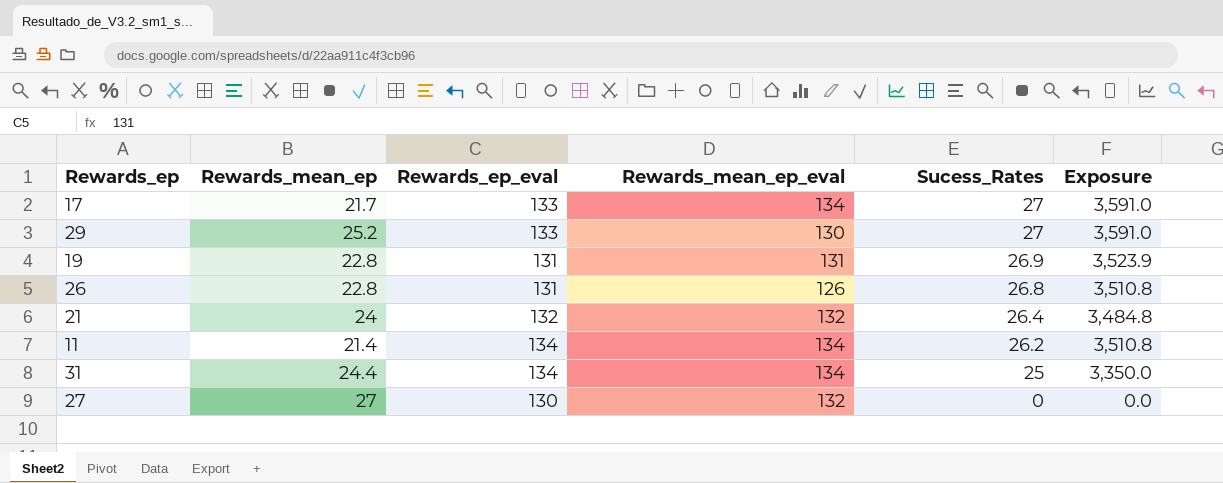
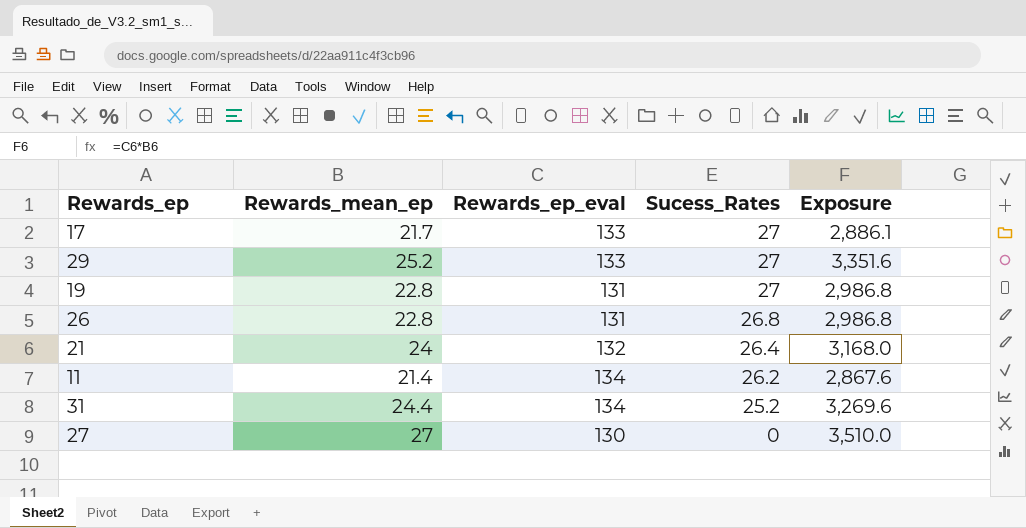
column Rewards_mean_ep_eval | position: 4 -> none
column Exposure | formula: [Rewards_ep_eval] * [Sucess_Rates] -> [Rewards_mean_ep] * [Rewards_ep_eval]
19 | Sucess_Rates: 26.9 -> 27
31 | Sucess_Rates: 25 -> 25.2

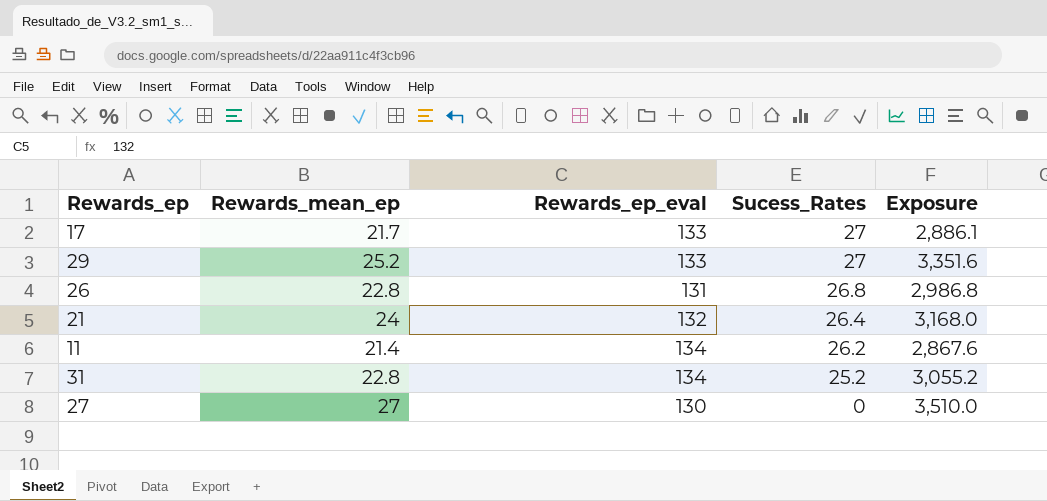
row 19: 22.8 | 131 | 27 | 2,986.8 -> none
31 | Rewards_mean_ep: 24.4 -> 22.8
31 | Exposure: 3,269.6 -> 3,055.2

